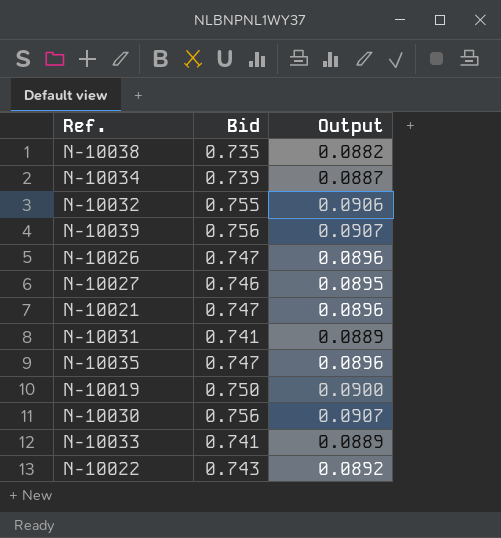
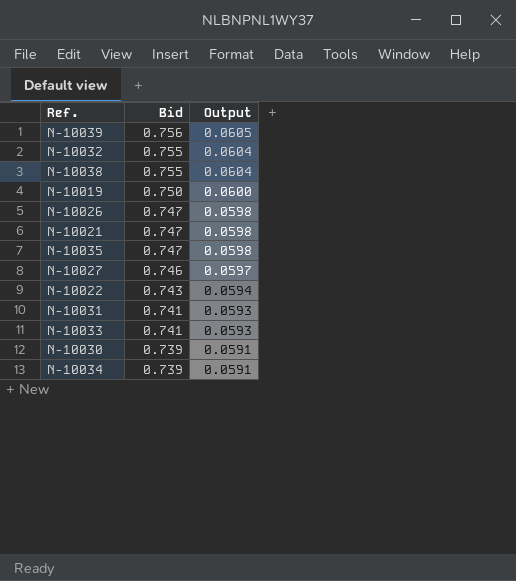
row order: none -> Bid descending
column Output | formula: [Bid] * 0.12 -> [Bid] * 0.08
N-10038 | Bid: 0.735 -> 0.755
N-10030 | Bid: 0.756 -> 0.739

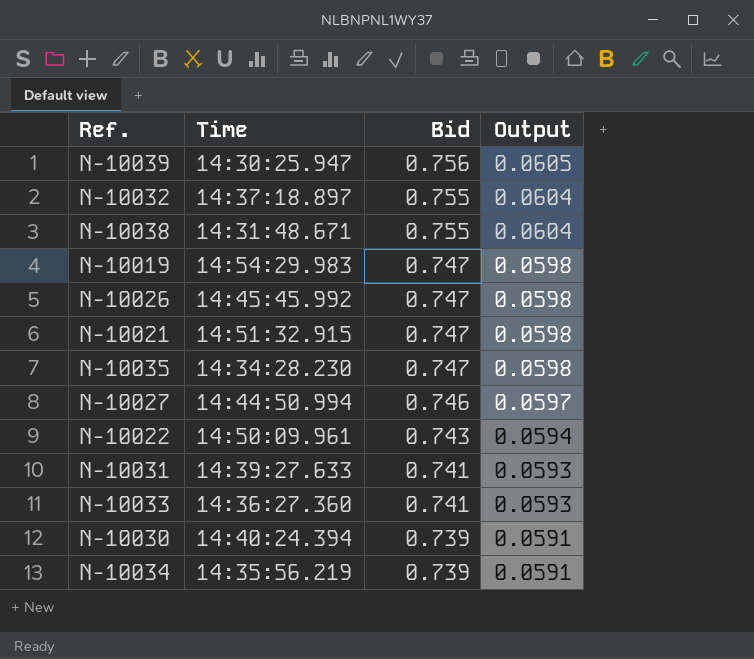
column Time | position: none -> 2
N-10019 | Bid: 0.750 -> 0.747
N-10019 | Output: 0.0600 -> 0.0598

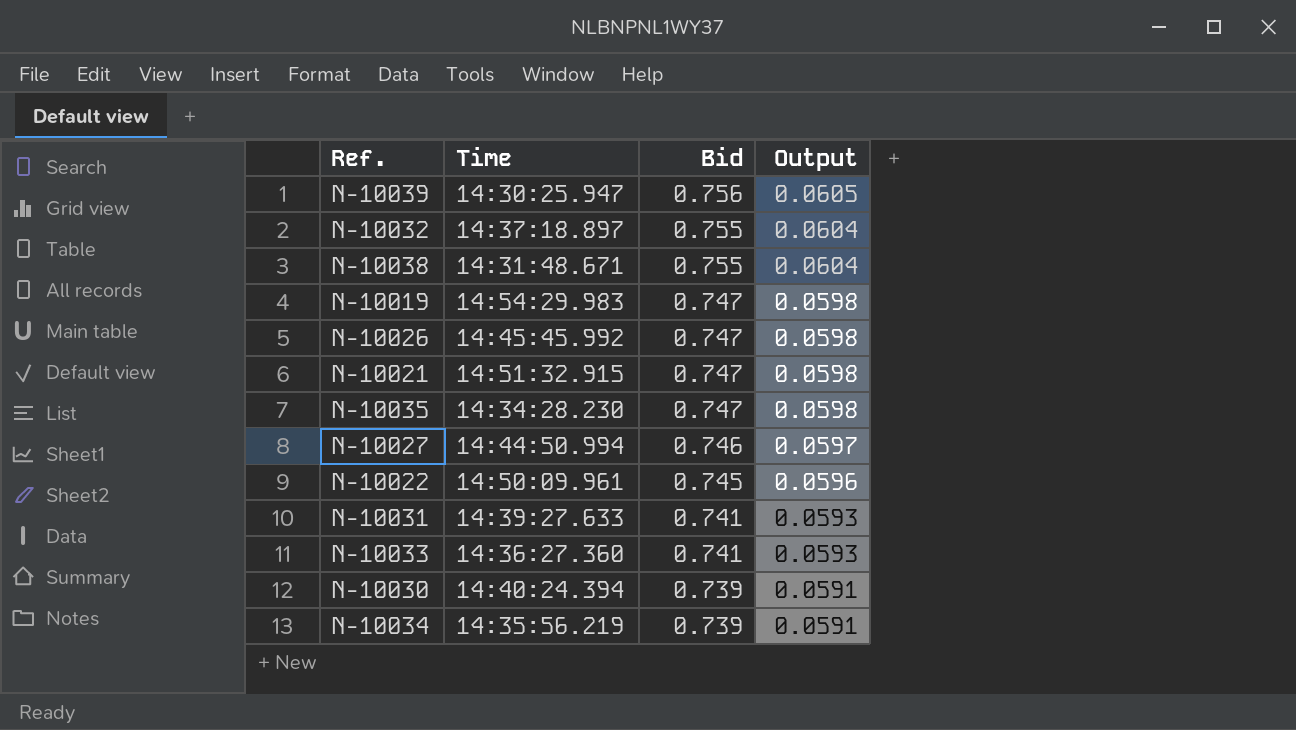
N-10022 | Bid: 0.743 -> 0.745
N-10022 | Output: 0.0594 -> 0.0596

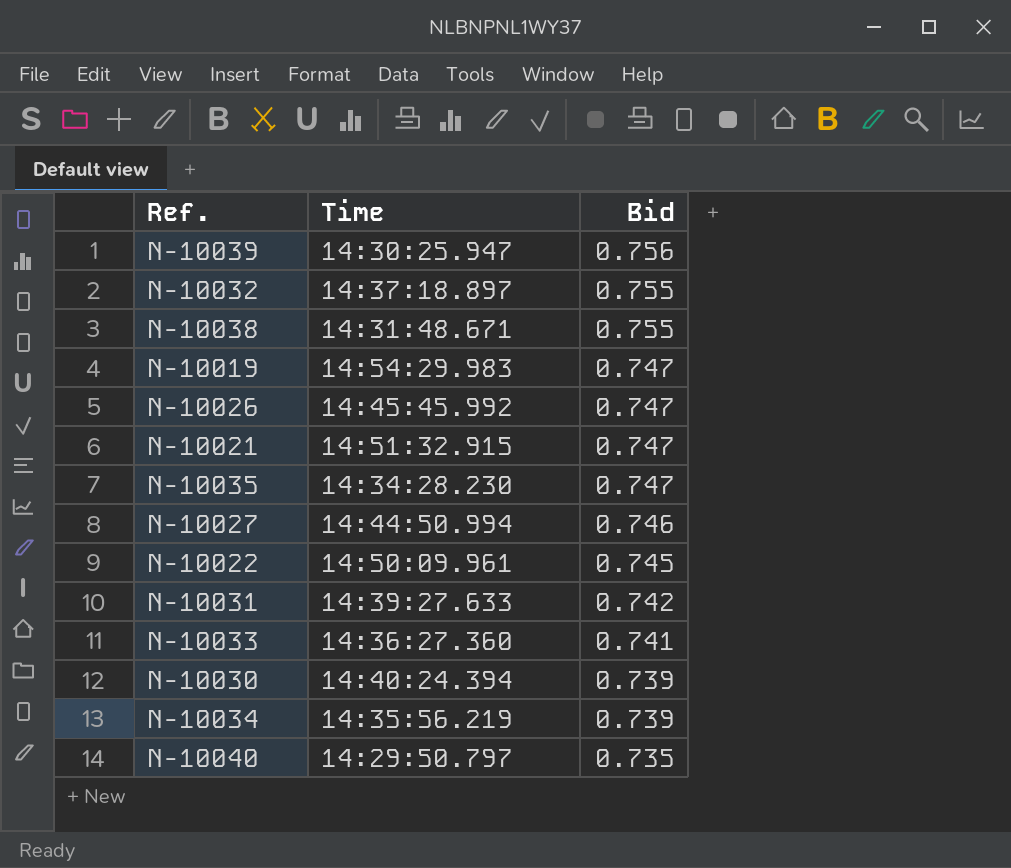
column Output | formula: [Bid] * 0.08 -> none
N-10031 | Bid: 0.741 -> 0.742
row N-10040: none -> 14:29:50.797 | 0.735

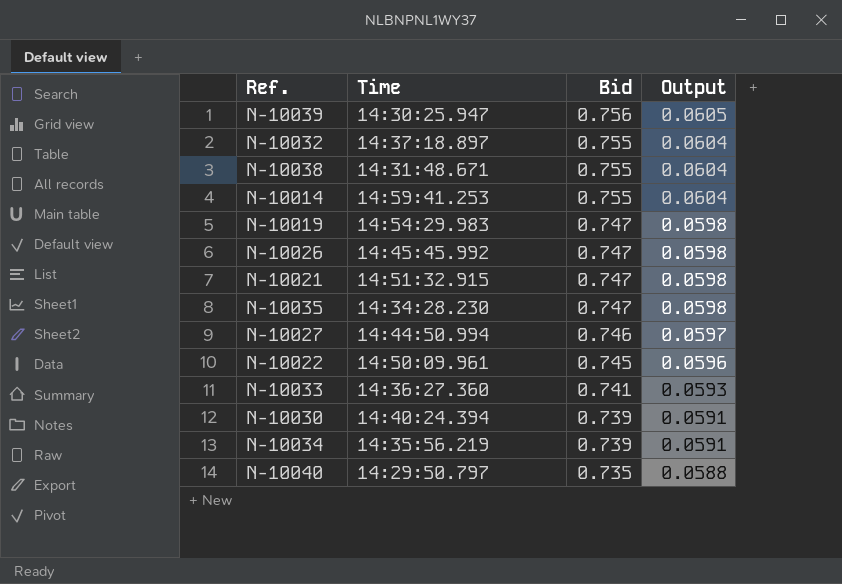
column Output | formula: none -> [Bid] * 0.08
row N-10031: 14:39:27.633 | 0.742 -> none
row N-10014: none -> 14:59:41.253 | 0.755 | 0.0604

